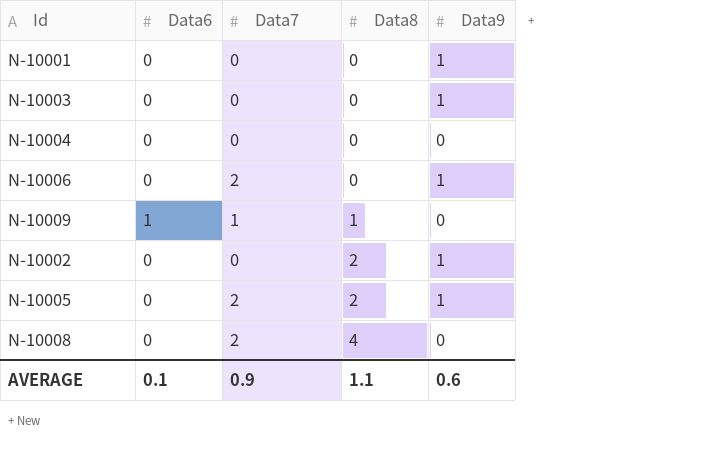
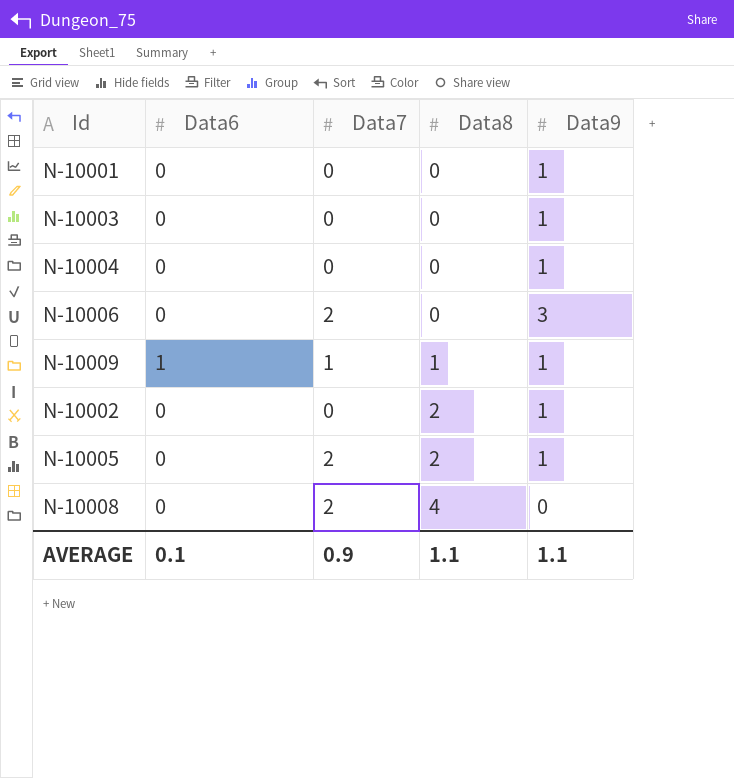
N-10004 | Data9: 0 -> 1
N-10006 | Data9: 1 -> 3
N-10009 | Data9: 0 -> 1
AVERAGE | Data9: 0.6 -> 1.1

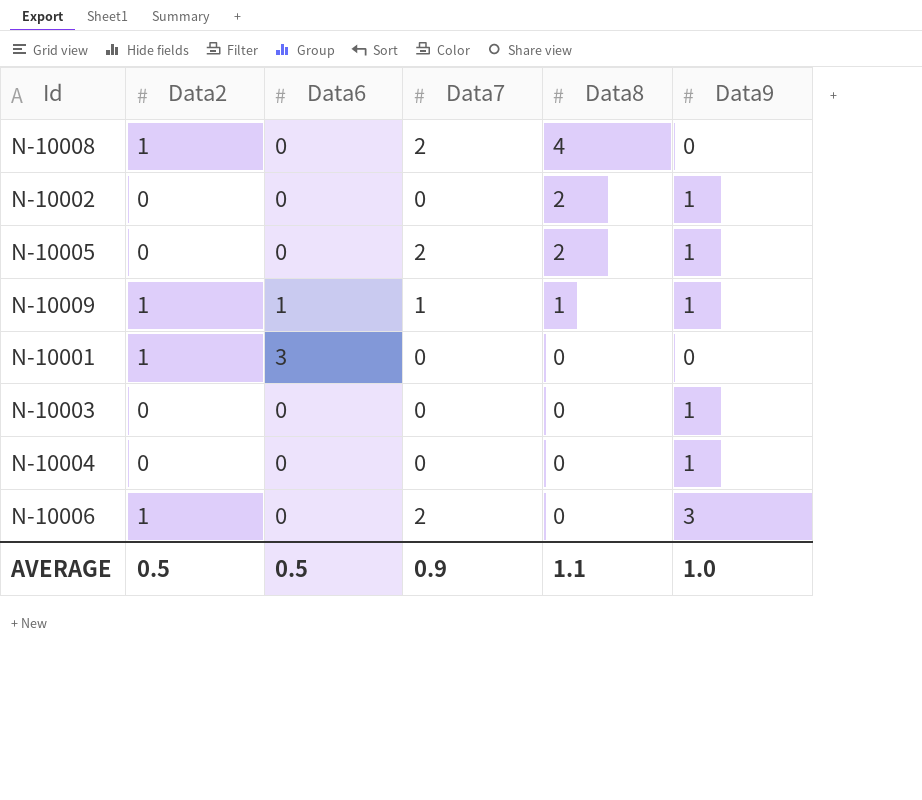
row order: Data8 ascending -> Data8 descending
column Data2 | position: none -> 2
N-10001 | Data6: 0 -> 3
N-10001 | Data9: 1 -> 0
AVERAGE | Data6: 0.1 -> 0.5
AVERAGE | Data9: 1.1 -> 1.0

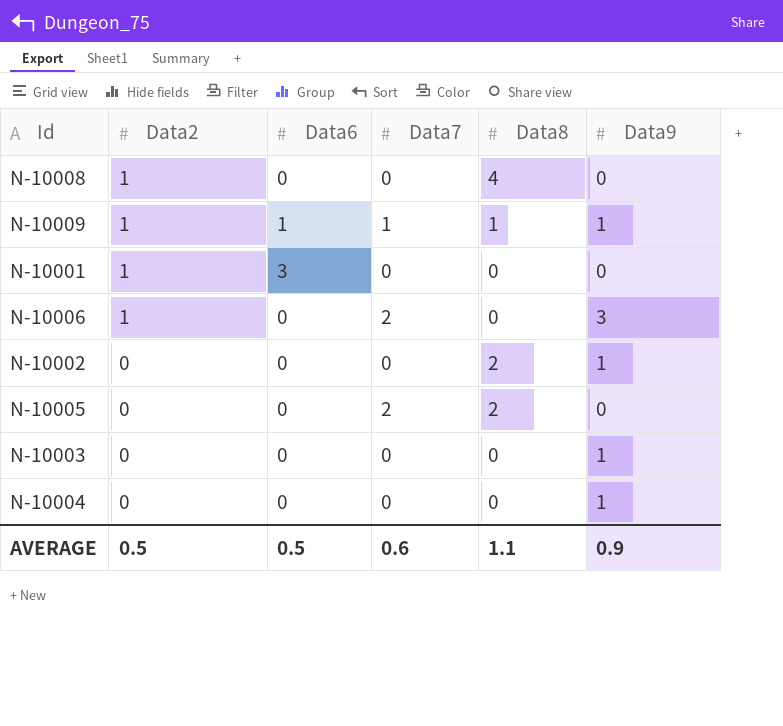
row order: Data8 descending -> Data2 descending
N-10008 | Data7: 2 -> 0
N-10005 | Data9: 1 -> 0
AVERAGE | Data7: 0.9 -> 0.6
AVERAGE | Data9: 1.0 -> 0.9

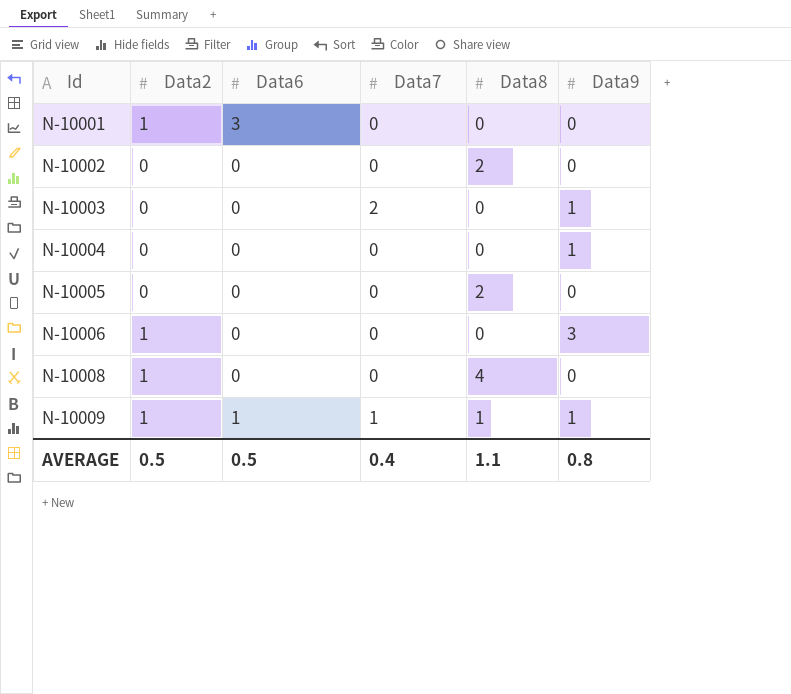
row order: Data2 descending -> Id ascending
N-10002 | Data9: 1 -> 0
N-10003 | Data7: 0 -> 2
N-10005 | Data7: 2 -> 0
N-10006 | Data7: 2 -> 0
AVERAGE | Data7: 0.6 -> 0.4
AVERAGE | Data9: 0.9 -> 0.8

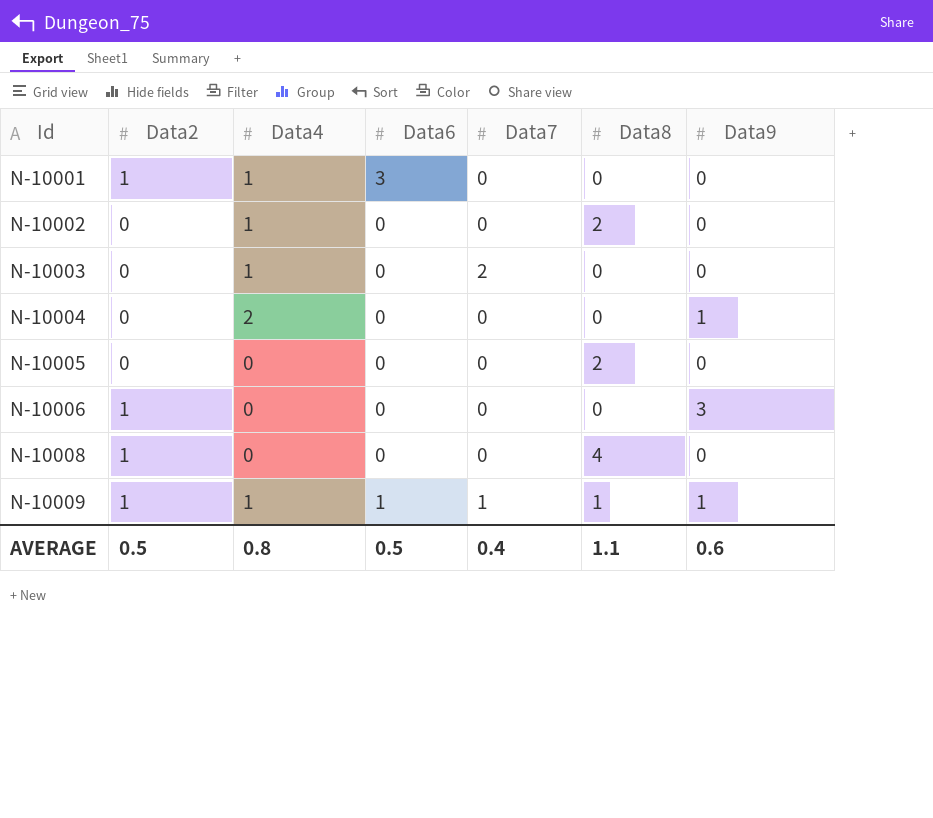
column Data4 | position: none -> 3
N-10003 | Data9: 1 -> 0
AVERAGE | Data9: 0.8 -> 0.6

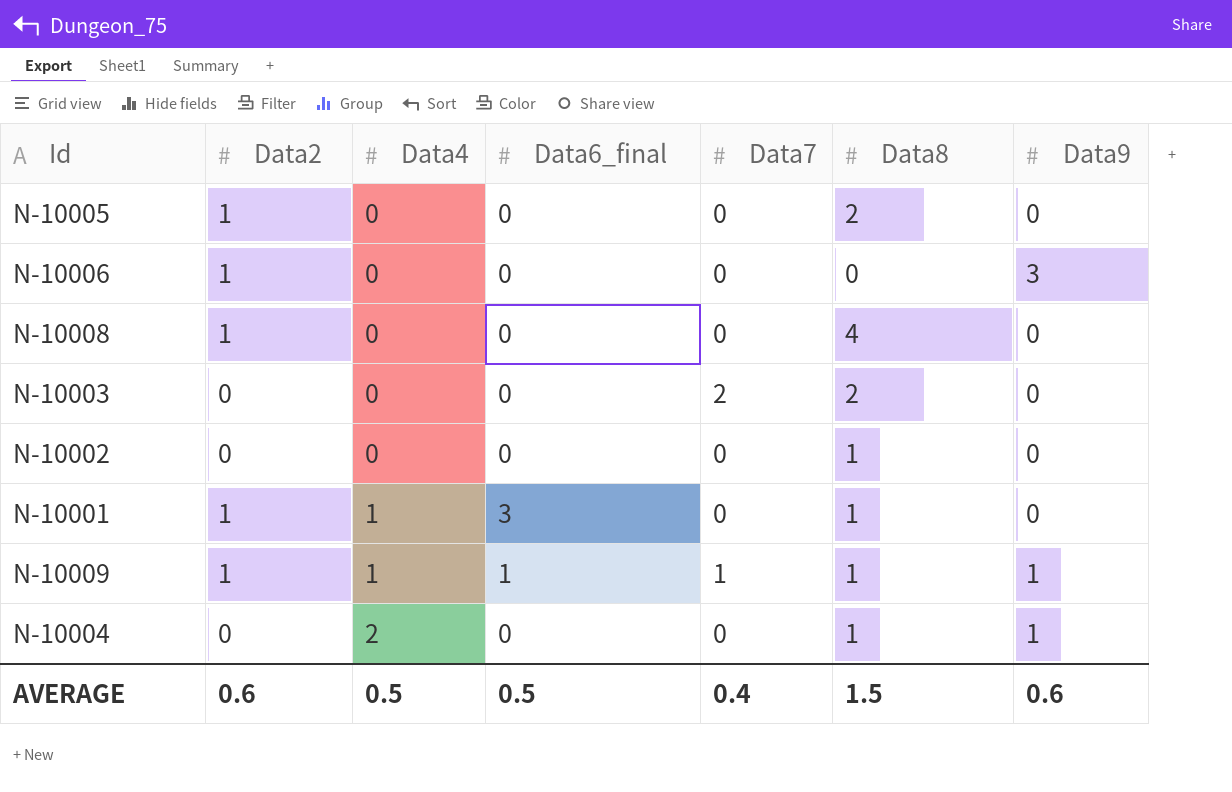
row order: Id ascending -> Data4 ascending
column name: Data6 -> Data6_final
N-10005 | Data2: 0 -> 1
N-10003 | Data4: 1 -> 0
N-10003 | Data8: 0 -> 2
N-10002 | Data4: 1 -> 0
N-10002 | Data8: 2 -> 1
N-10001 | Data8: 0 -> 1
N-10004 | Data8: 0 -> 1
AVERAGE | Data2: 0.5 -> 0.6
AVERAGE | Data4: 0.8 -> 0.5
AVERAGE | Data8: 1.1 -> 1.5

